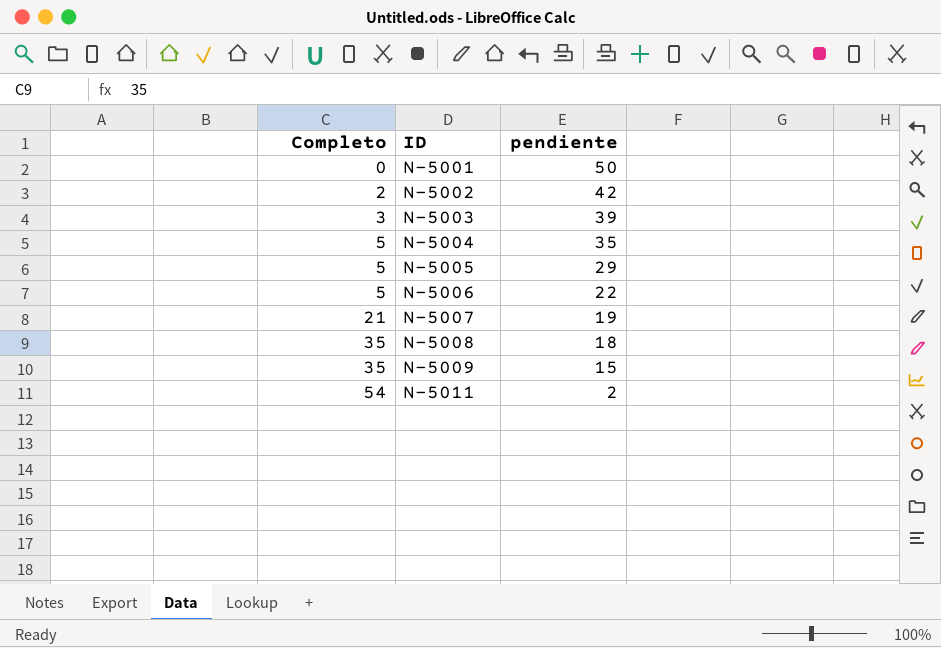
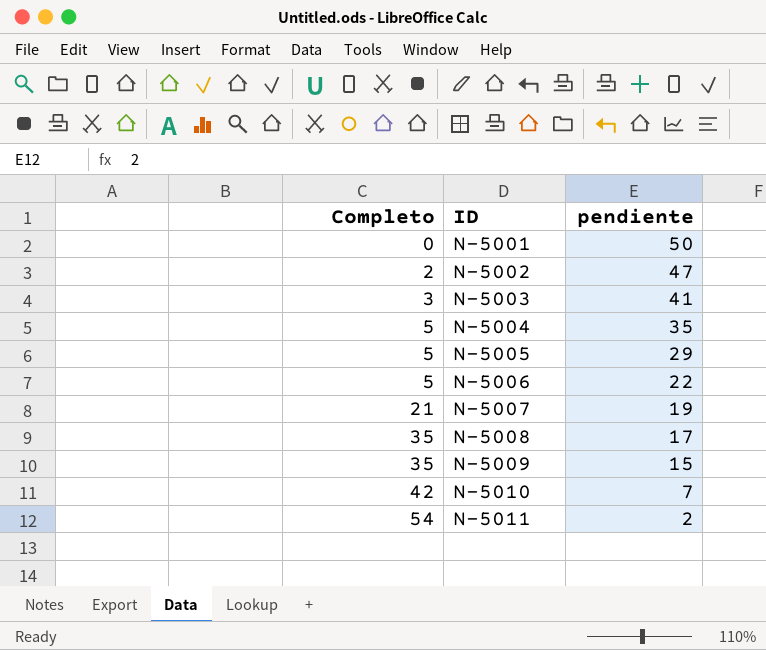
N-5002 | pendiente: 42 -> 47
N-5003 | pendiente: 39 -> 41
N-5008 | pendiente: 18 -> 17
row N-5010: none -> 42 | 7

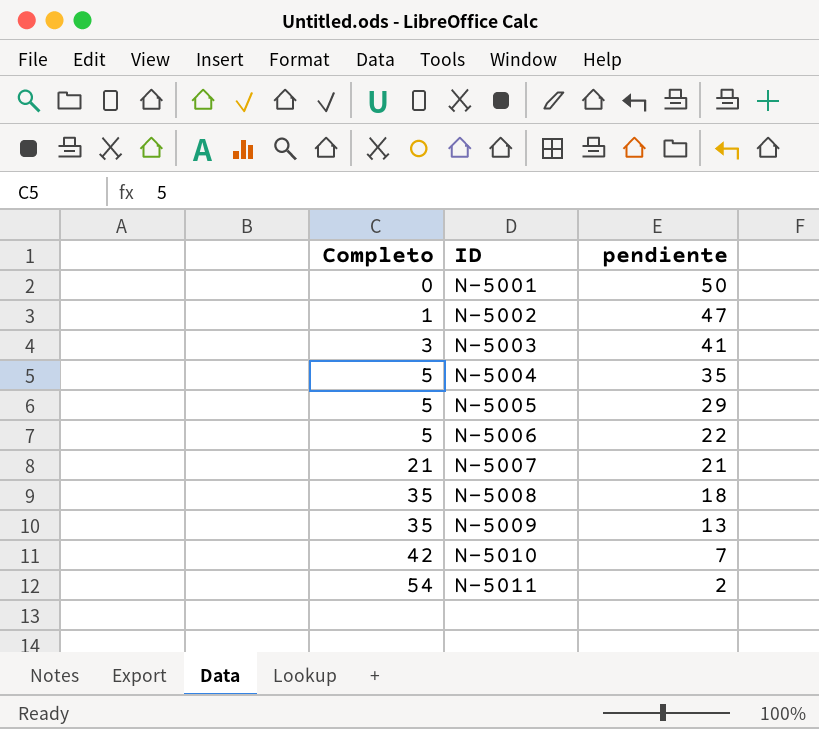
N-5002 | Completo: 2 -> 1
N-5007 | pendiente: 19 -> 21
N-5008 | pendiente: 17 -> 18
N-5009 | pendiente: 15 -> 13

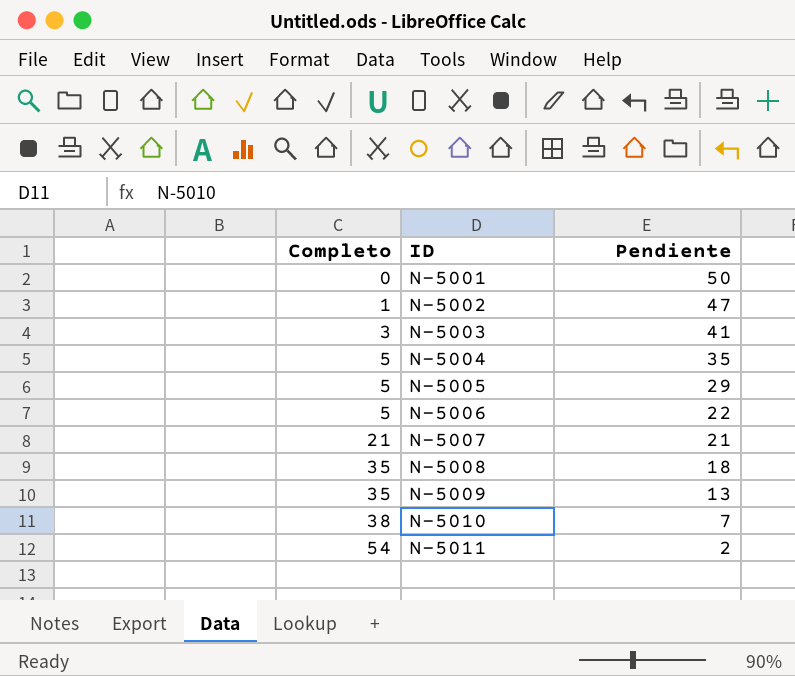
column name: pendiente -> Pendiente
N-5010 | Completo: 42 -> 38

